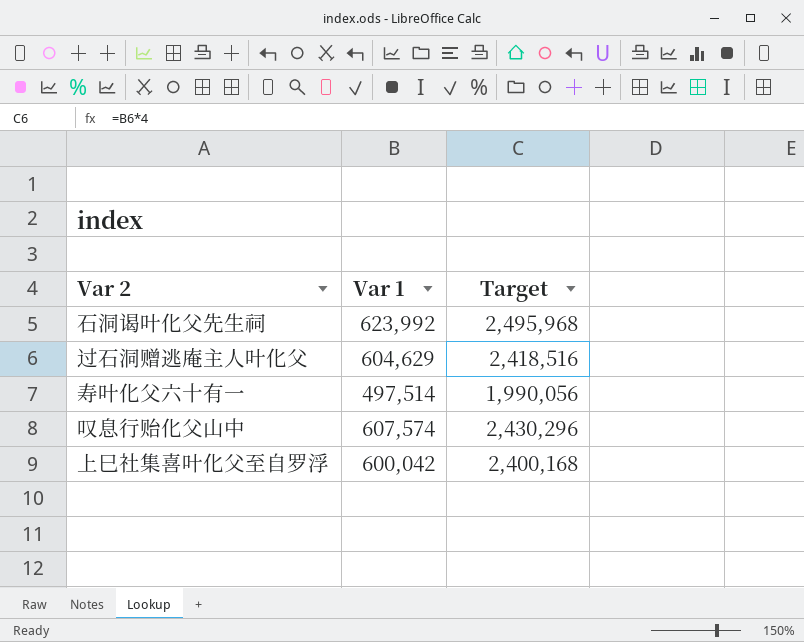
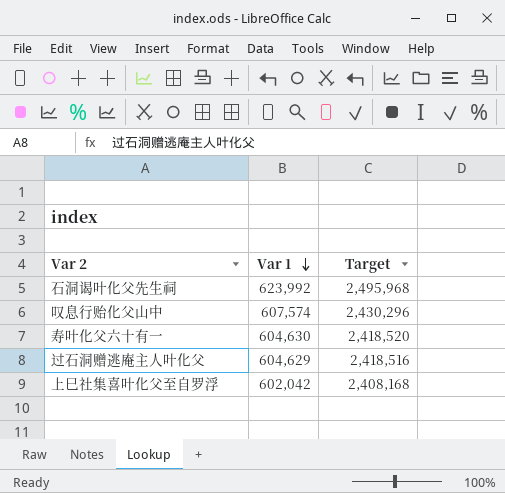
row order: none -> Var 1 descending
寿叶化父六十有一 | Var 1: 497,514 -> 604,630
寿叶化父六十有一 | Target: 1,990,056 -> 2,418,520
上巳社集喜叶化父至自罗浮 | Var 1: 600,042 -> 602,042
上巳社集喜叶化父至自罗浮 | Target: 2,400,168 -> 2,408,168

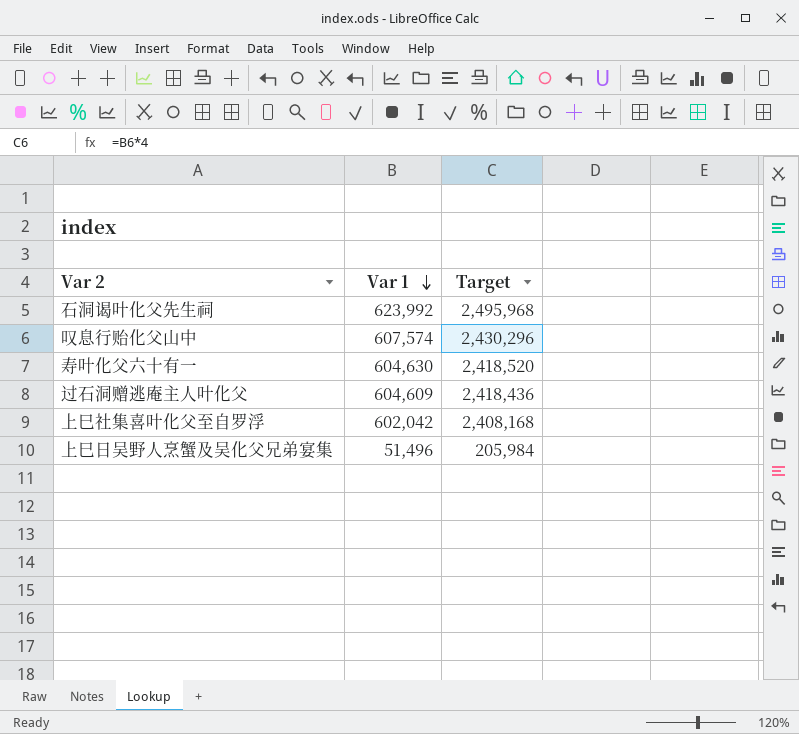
过石洞赠逃庵主人叶化父 | Var 1: 604,629 -> 604,609
过石洞赠逃庵主人叶化父 | Target: 2,418,516 -> 2,418,436
row 上巳日吴野人烹蟹及吴化父兄弟宴集: none -> 51,496 | 205,984

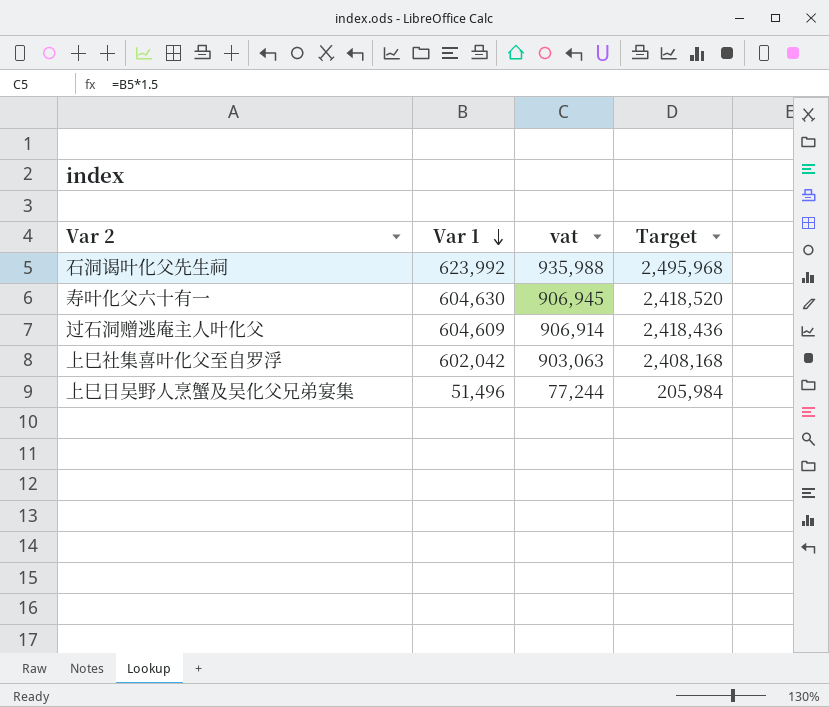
column vat | formula: none -> [Var 1] * 1.5
row 叹息行贻化父山中: 607,574 | 2,430,296 -> none

